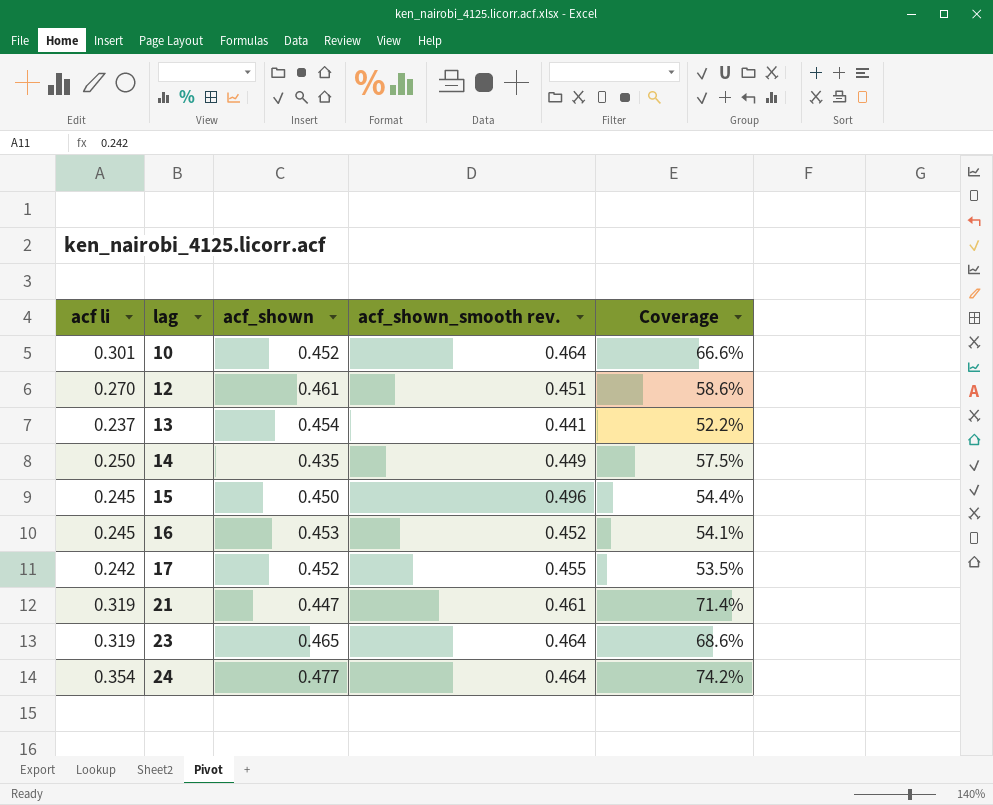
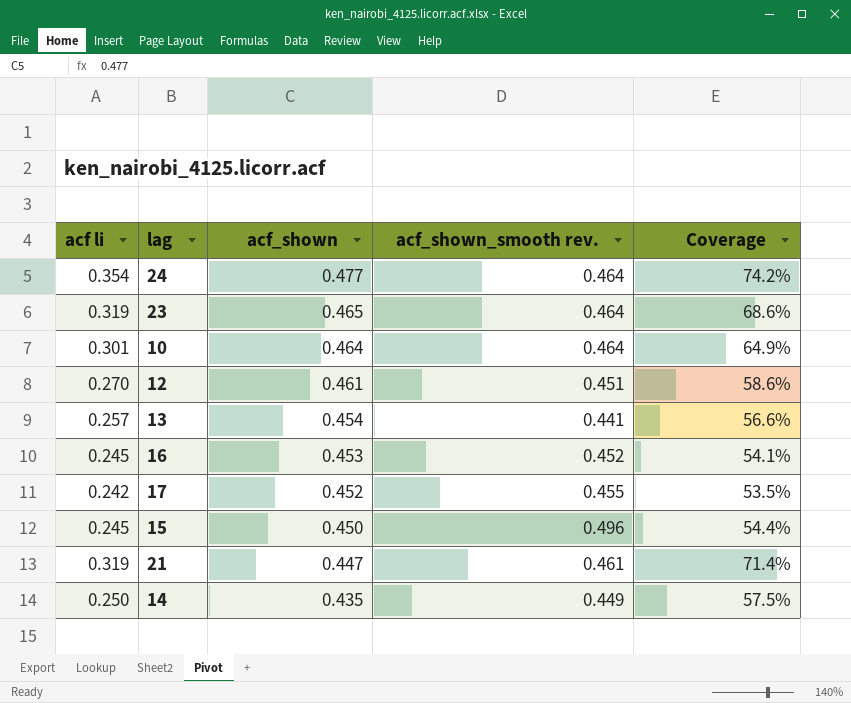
row order: lag ascending -> acf_shown descending
10 | acf_shown: 0.452 -> 0.464
10 | Coverage: 66.6% -> 64.9%
13 | acf li: 0.237 -> 0.257
13 | Coverage: 52.2% -> 56.6%

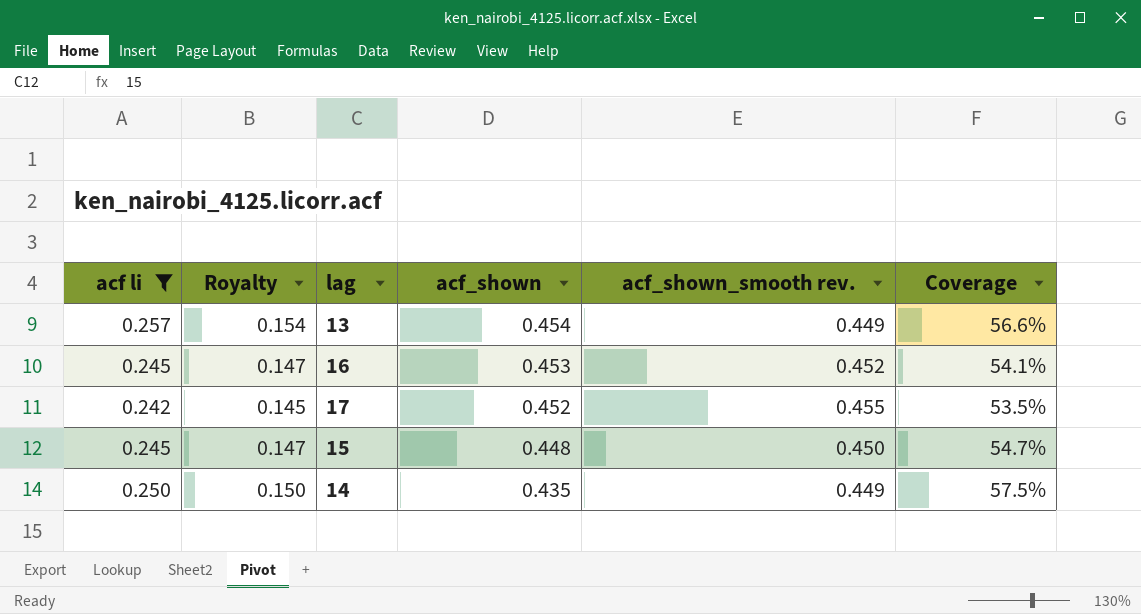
filter: none -> acf li <= 0.257
column Royalty | formula: none -> [acf li] * 0.6
13 | acf_shown_smooth rev.: 0.441 -> 0.449
15 | acf_shown: 0.450 -> 0.448
15 | acf_shown_smooth rev.: 0.496 -> 0.450
15 | Coverage: 54.4% -> 54.7%

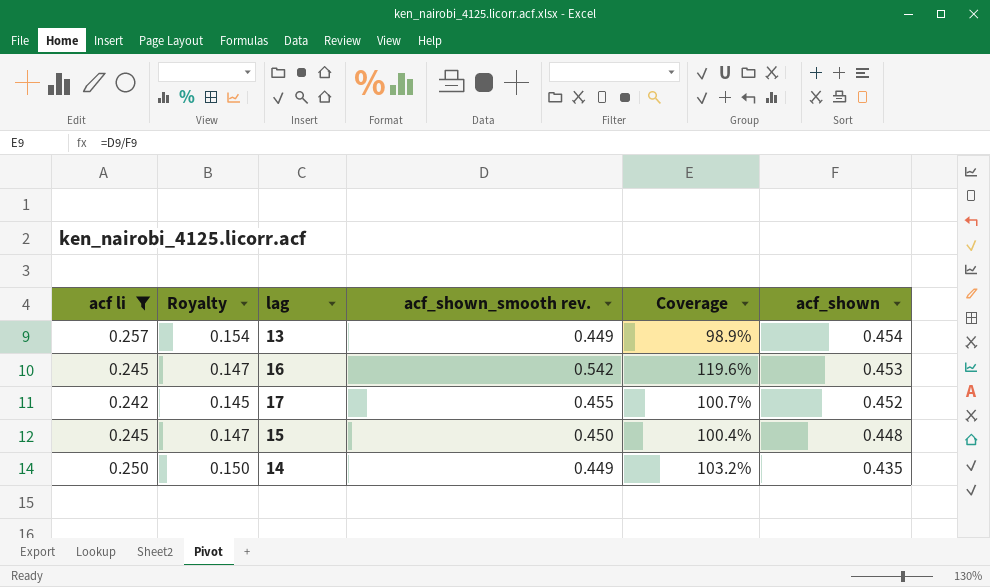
column Coverage | formula: [acf li] / [acf_shown] -> [acf_shown_smooth rev.] / [acf_shown]
column acf_shown | position: 4 -> 6
16 | acf_shown_smooth rev.: 0.452 -> 0.542

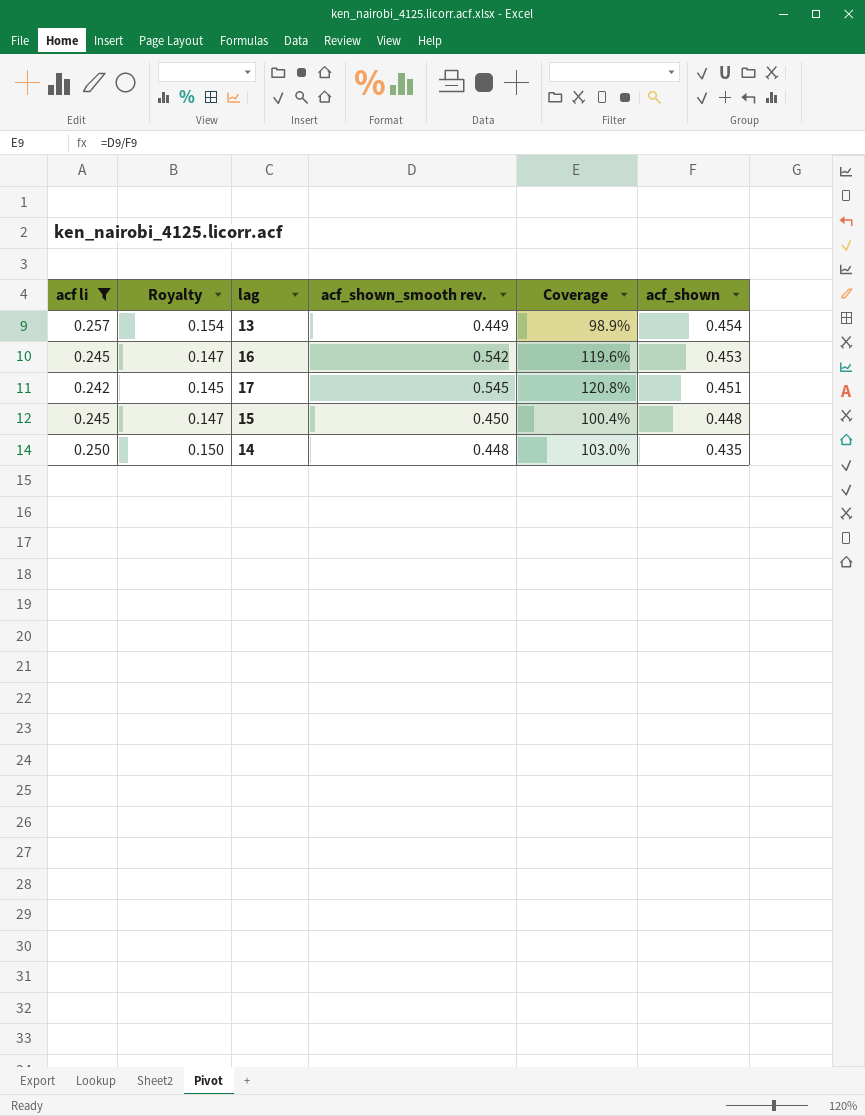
17 | acf_shown_smooth rev.: 0.455 -> 0.545
17 | Coverage: 100.7% -> 120.8%
17 | acf_shown: 0.452 -> 0.451
14 | acf_shown_smooth rev.: 0.449 -> 0.448
14 | Coverage: 103.2% -> 103.0%

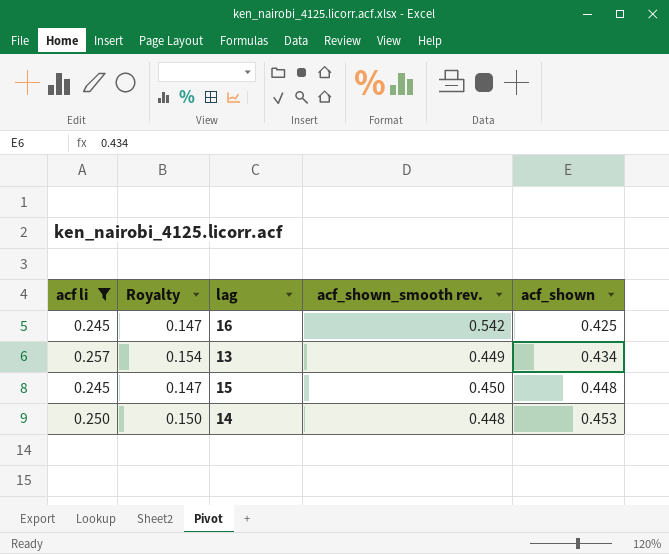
row order: acf_shown descending -> acf_shown ascending
column Coverage | formula: [acf_shown_smooth rev.] / [acf_shown] -> none
row 17: 0.242 | 0.145 | 0.545 | 120.8% | 0.451 -> none
16 | acf_shown: 0.453 -> 0.425
13 | acf_shown: 0.454 -> 0.434
14 | acf_shown: 0.435 -> 0.453

